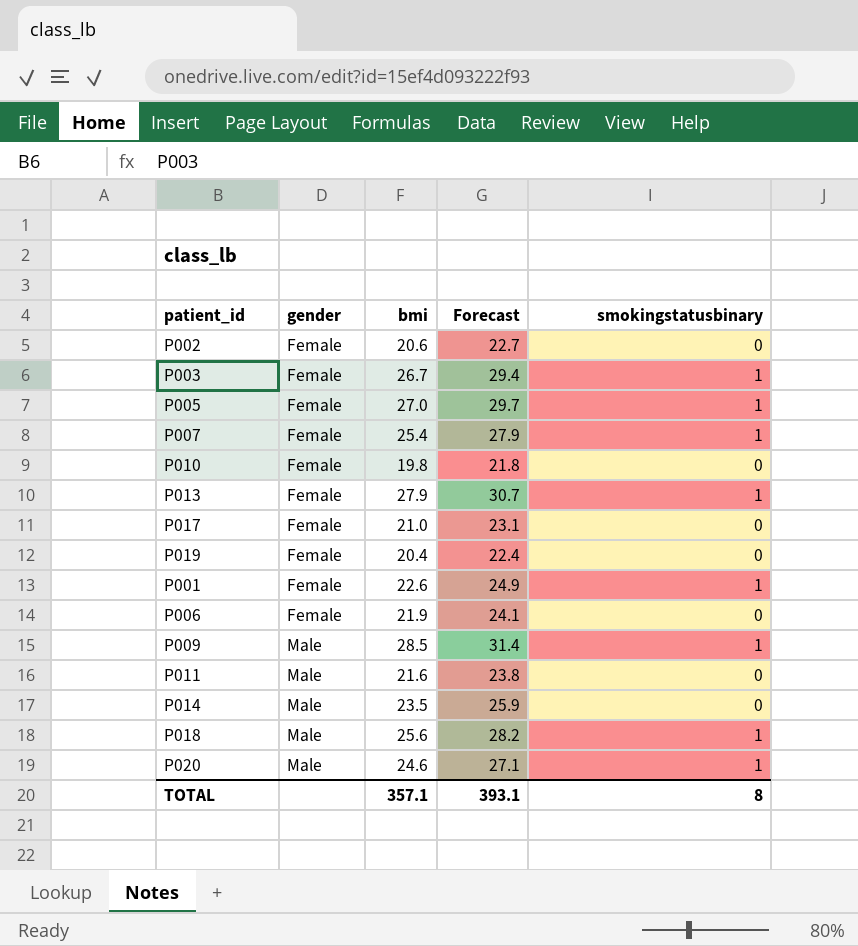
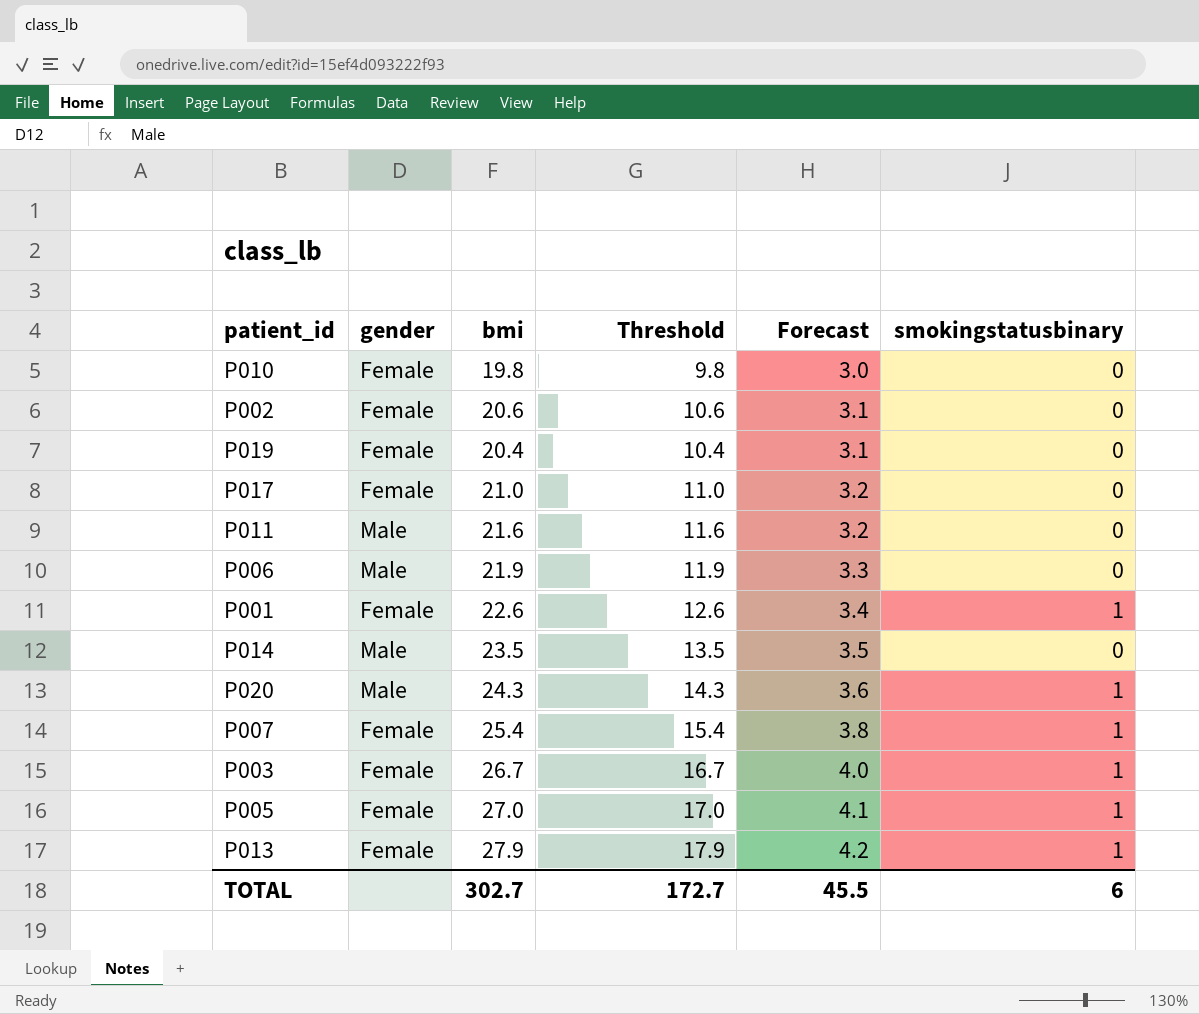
row order: gender ascending -> Forecast ascending
column Threshold | formula: none -> [bmi] - 10
column Forecast | formula: [bmi] * 1.1 -> [bmi] * 0.15
row P009: Male | 28.5 | 31.4 | 1 -> none
row P018: Male | 25.6 | 28.2 | 1 -> none
P006 | gender: Female -> Male
P020 | bmi: 24.6 -> 24.3
TOTAL | bmi: 357.1 -> 302.7
TOTAL | Forecast: 393.1 -> 45.5
TOTAL | smokingstatusbinary: 8 -> 6

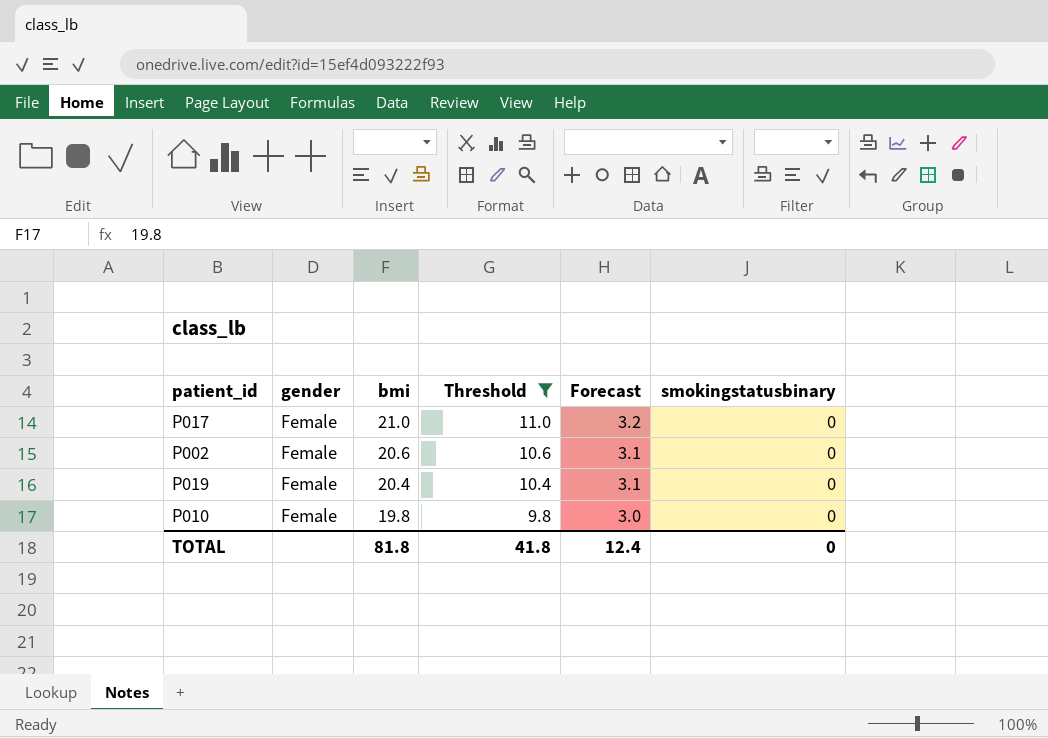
filter: none -> Threshold <= 11.0
row order: Forecast ascending -> bmi descending
TOTAL | bmi: 302.7 -> 81.8
TOTAL | Threshold: 172.7 -> 41.8
TOTAL | Forecast: 45.5 -> 12.4
TOTAL | smokingstatusbinary: 6 -> 0

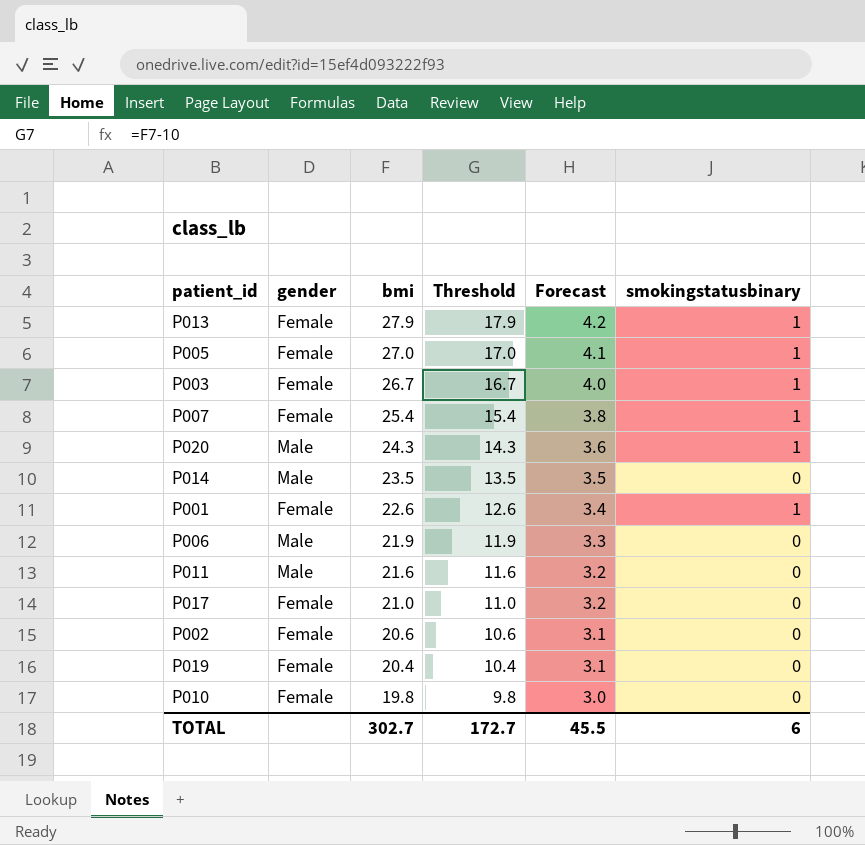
filter: Threshold <= 11.0 -> none
TOTAL | bmi: 81.8 -> 302.7
TOTAL | Threshold: 41.8 -> 172.7
TOTAL | Forecast: 12.4 -> 45.5
TOTAL | smokingstatusbinary: 0 -> 6

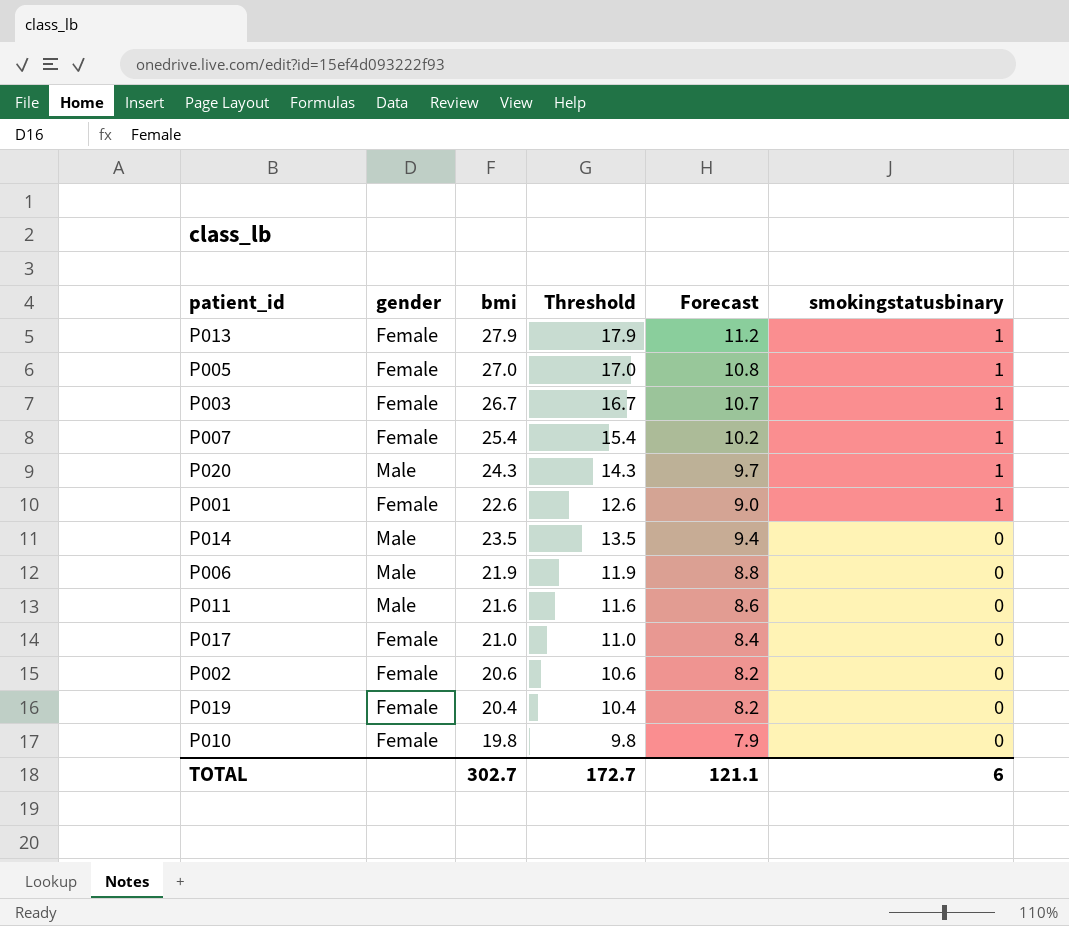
row order: bmi descending -> smokingstatusbinary descending
column Forecast | formula: [bmi] * 0.15 -> [bmi] * 0.4
TOTAL | Forecast: 45.5 -> 121.1

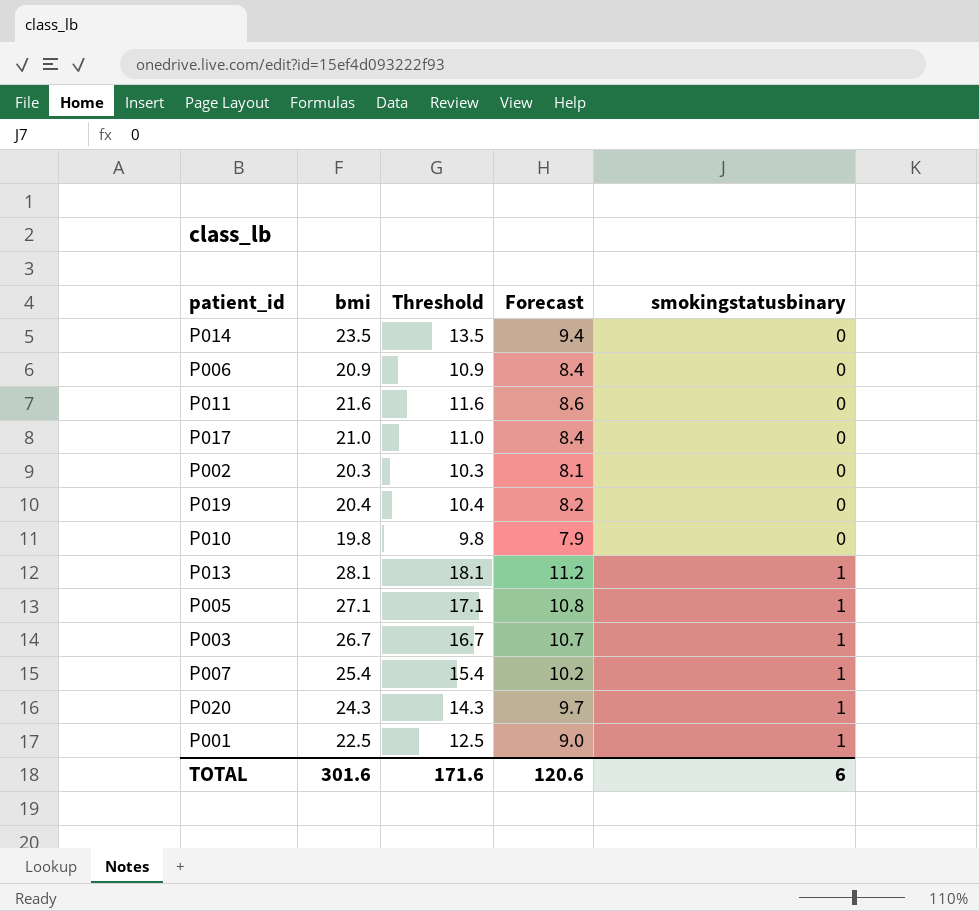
row order: smokingstatusbinary descending -> smokingstatusbinary ascending
column gender | position: 2 -> none
P006 | bmi: 21.9 -> 20.9
P006 | Threshold: 11.9 -> 10.9
P006 | Forecast: 8.8 -> 8.4
P002 | bmi: 20.6 -> 20.3
P002 | Threshold: 10.6 -> 10.3
P002 | Forecast: 8.2 -> 8.1
P013 | bmi: 27.9 -> 28.1
P013 | Threshold: 17.9 -> 18.1
P005 | bmi: 27.0 -> 27.1
P005 | Threshold: 17.0 -> 17.1
P001 | bmi: 22.6 -> 22.5
P001 | Threshold: 12.6 -> 12.5
TOTAL | bmi: 302.7 -> 301.6
TOTAL | Threshold: 172.7 -> 171.6
TOTAL | Forecast: 121.1 -> 120.6

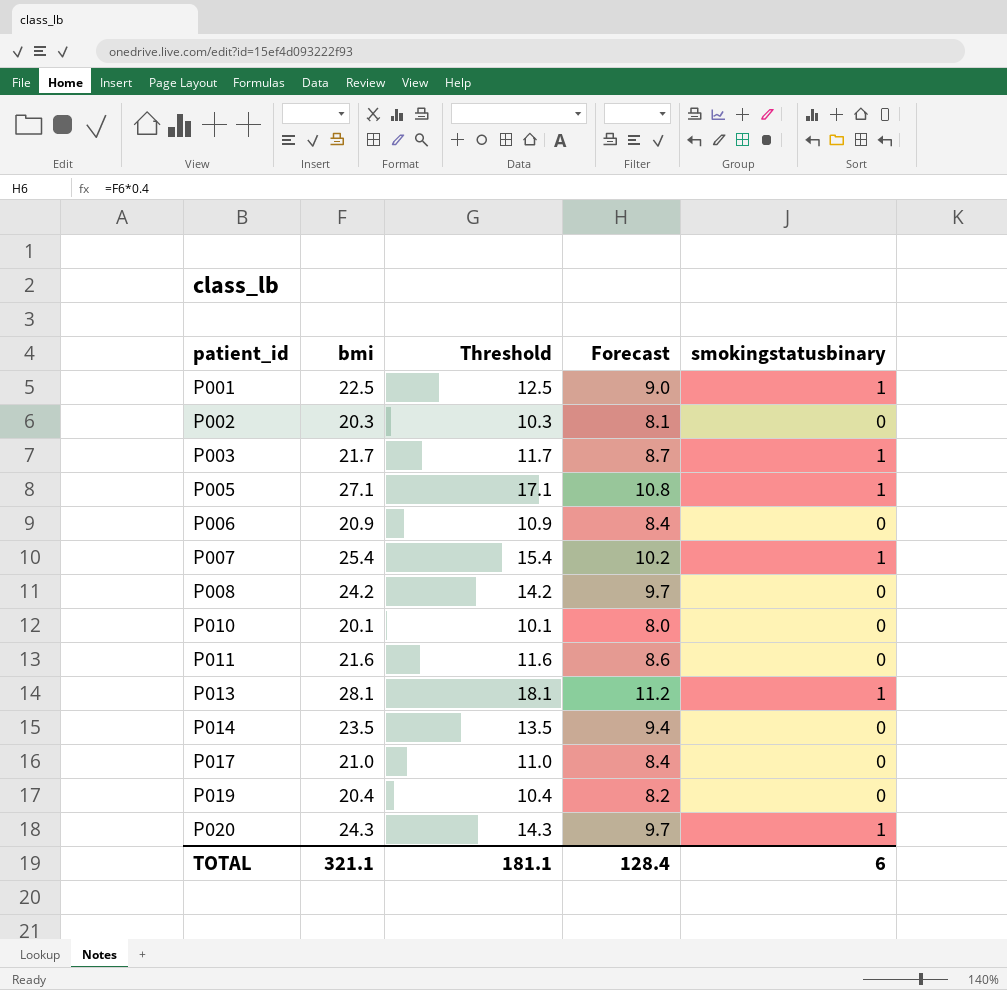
row order: smokingstatusbinary ascending -> patient_id ascending
P003 | bmi: 26.7 -> 21.7
P003 | Threshold: 16.7 -> 11.7
P003 | Forecast: 10.7 -> 8.7
row P008: none -> 24.2 | 14.2 | 9.7 | 0
P010 | bmi: 19.8 -> 20.1
P010 | Threshold: 9.8 -> 10.1
P010 | Forecast: 7.9 -> 8.0
TOTAL | bmi: 301.6 -> 321.1
TOTAL | Threshold: 171.6 -> 181.1
TOTAL | Forecast: 120.6 -> 128.4

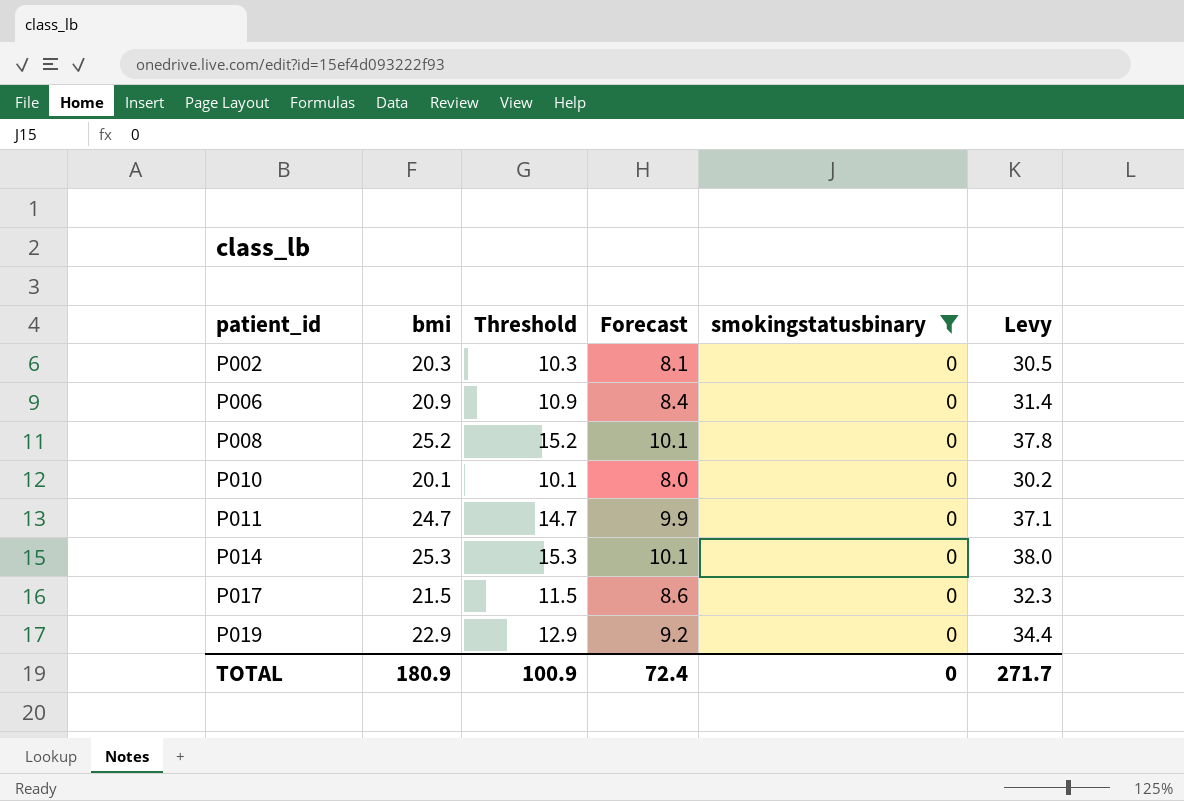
filter: none -> smokingstatusbinary = 0
column Levy | formula: none -> [bmi] * 1.5
P008 | bmi: 24.2 -> 25.2
P008 | Threshold: 14.2 -> 15.2
P008 | Forecast: 9.7 -> 10.1
P011 | bmi: 21.6 -> 24.7
P011 | Threshold: 11.6 -> 14.7
P011 | Forecast: 8.6 -> 9.9
P014 | bmi: 23.5 -> 25.3
P014 | Threshold: 13.5 -> 15.3
P014 | Forecast: 9.4 -> 10.1
P017 | bmi: 21.0 -> 21.5
P017 | Threshold: 11.0 -> 11.5
P017 | Forecast: 8.4 -> 8.6
P019 | bmi: 20.4 -> 22.9
P019 | Threshold: 10.4 -> 12.9
P019 | Forecast: 8.2 -> 9.2
TOTAL | bmi: 321.1 -> 180.9
TOTAL | Threshold: 181.1 -> 100.9
TOTAL | Forecast: 128.4 -> 72.4
TOTAL | smokingstatusbinary: 6 -> 0

